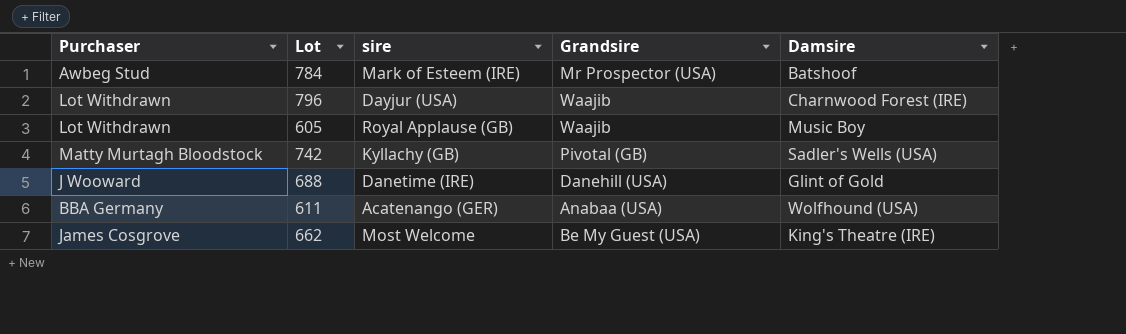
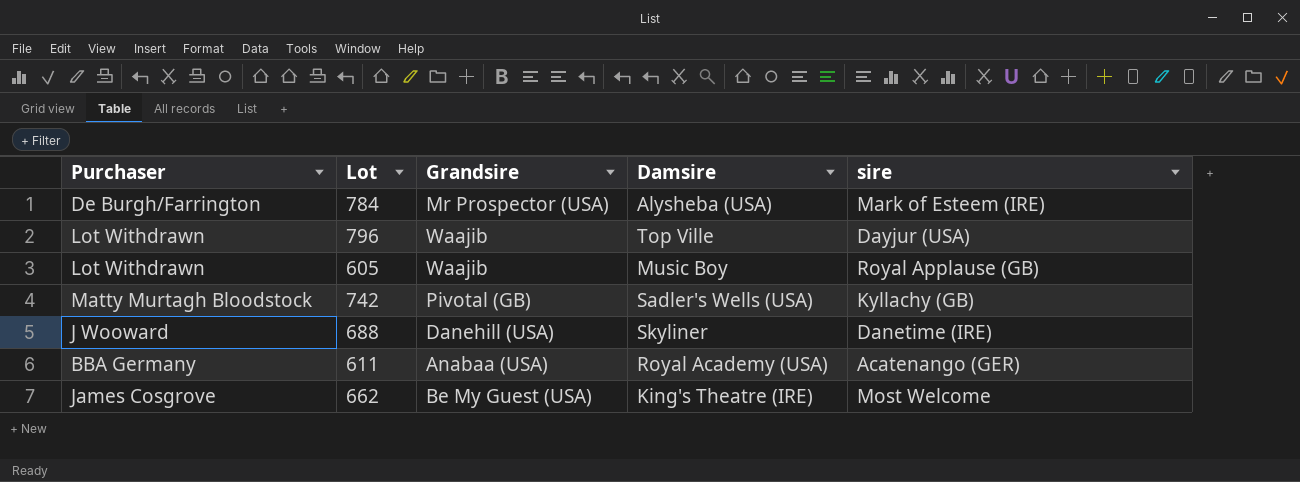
column sire | position: 3 -> 5
784 | Purchaser: Awbeg Stud -> De Burgh/Farrington
784 | Damsire: Batshoof -> Alysheba (USA)
796 | Damsire: Charnwood Forest (IRE) -> Top Ville
688 | Damsire: Glint of Gold -> Skyliner
611 | Damsire: Wolfhound (USA) -> Royal Academy (USA)

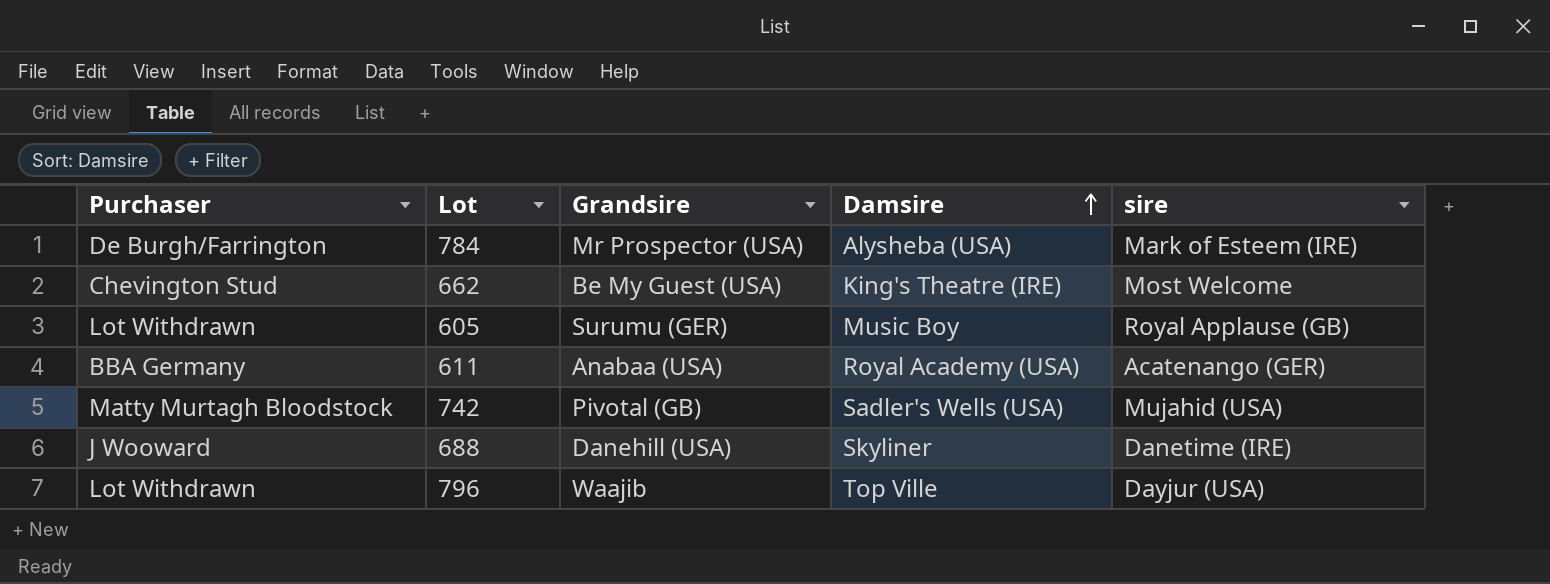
row order: none -> Damsire ascending
662 | Purchaser: James Cosgrove -> Chevington Stud
605 | Grandsire: Waajib -> Surumu (GER)
742 | sire: Kyllachy (GB) -> Mujahid (USA)

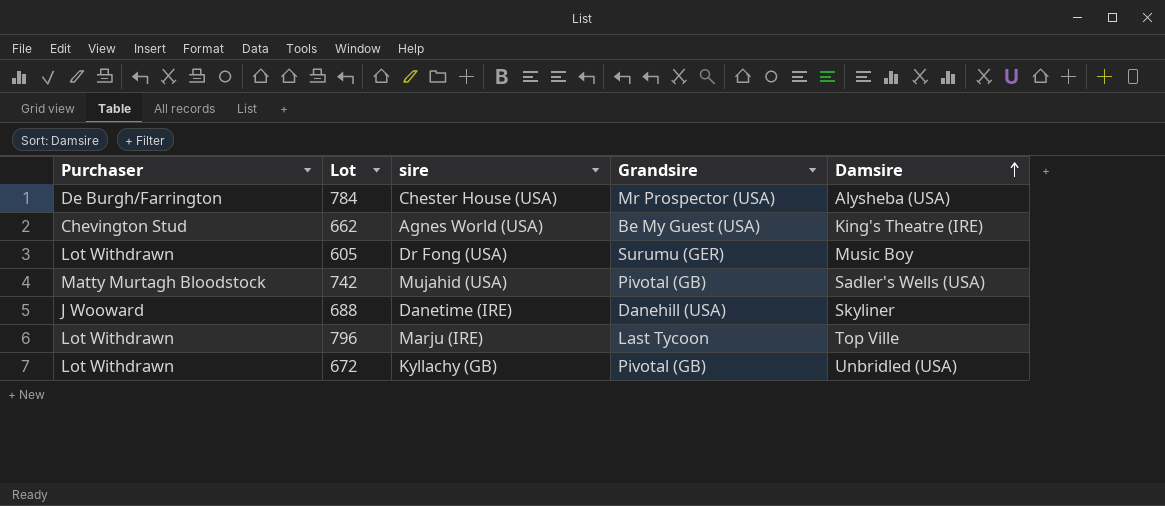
column sire | position: 5 -> 3
row 611: BBA Germany | Anabaa (USA) | Royal Academy (USA) | Acatenango (GER) -> none
784 | sire: Mark of Esteem (IRE) -> Chester House (USA)
662 | sire: Most Welcome -> Agnes World (USA)
605 | sire: Royal Applause (GB) -> Dr Fong (USA)
796 | sire: Dayjur (USA) -> Marju (IRE)
796 | Grandsire: Waajib -> Last Tycoon
row 672: none -> Lot Withdrawn | Kyllachy (GB) | Pivotal (GB) | Unbridled (USA)

